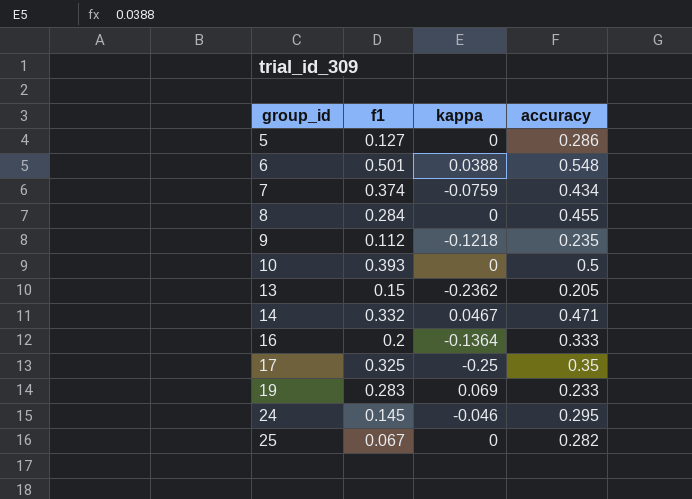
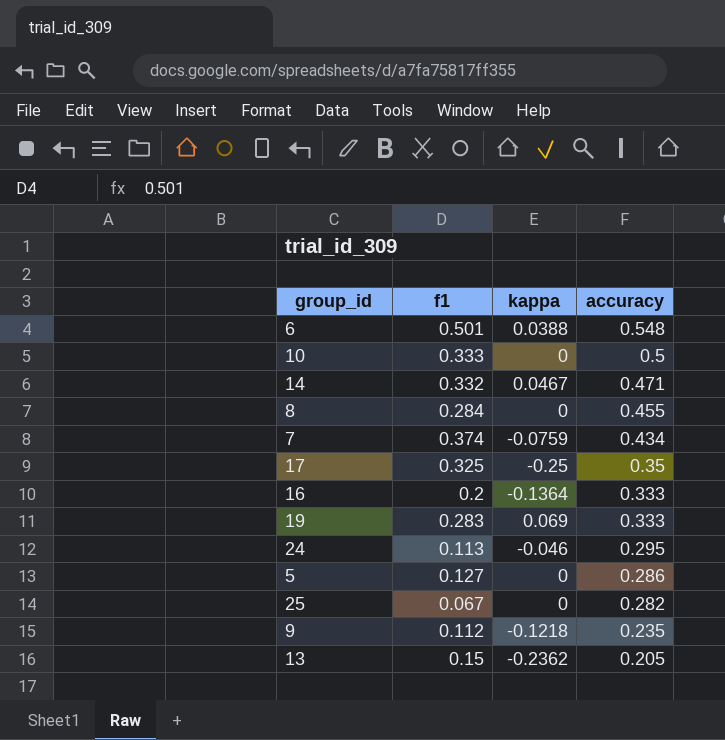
row order: group_id ascending -> accuracy descending
10 | f1: 0.393 -> 0.333
19 | accuracy: 0.233 -> 0.333
24 | f1: 0.145 -> 0.113

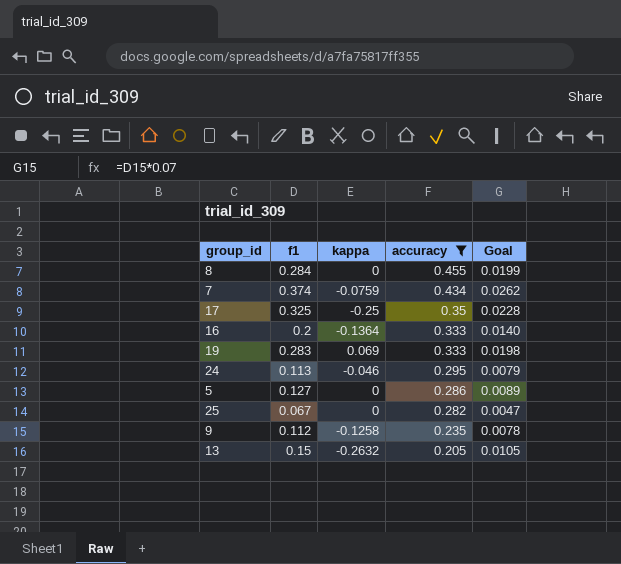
filter: none -> accuracy <= 0.455
column Goal | formula: none -> [f1] * 0.07
9 | kappa: -0.1218 -> -0.1258
13 | kappa: -0.2362 -> -0.2632

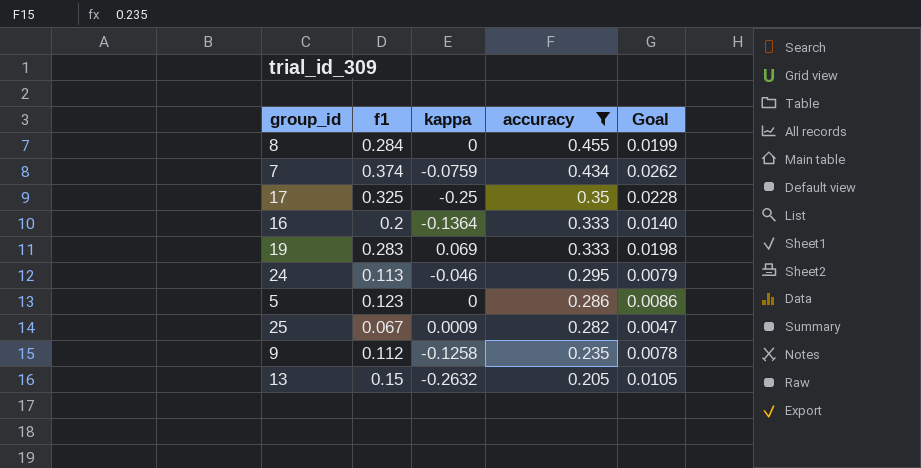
5 | f1: 0.127 -> 0.123
5 | Goal: 0.0089 -> 0.0086
25 | kappa: 0 -> 0.0009

